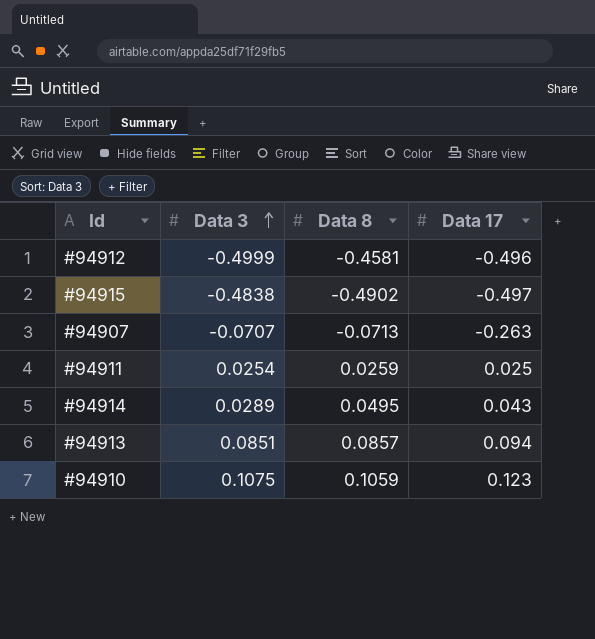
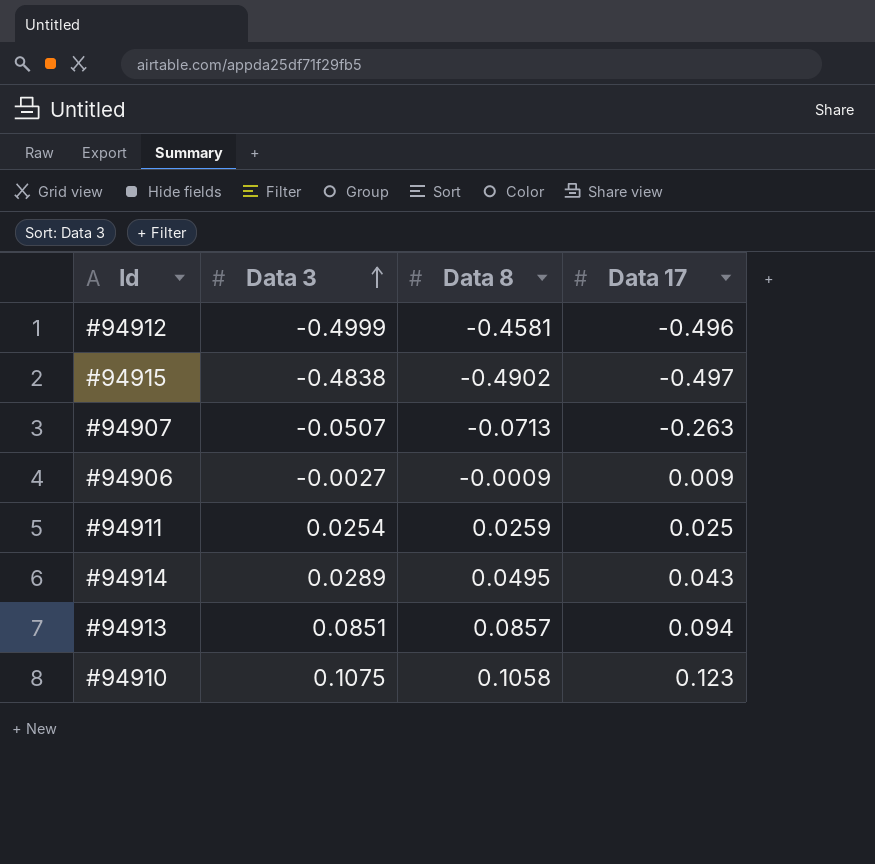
#94907 | Data 3: -0.0707 -> -0.0507
row #94906: none -> -0.0027 | -0.0009 | 0.009
#94910 | Data 8: 0.1059 -> 0.1058

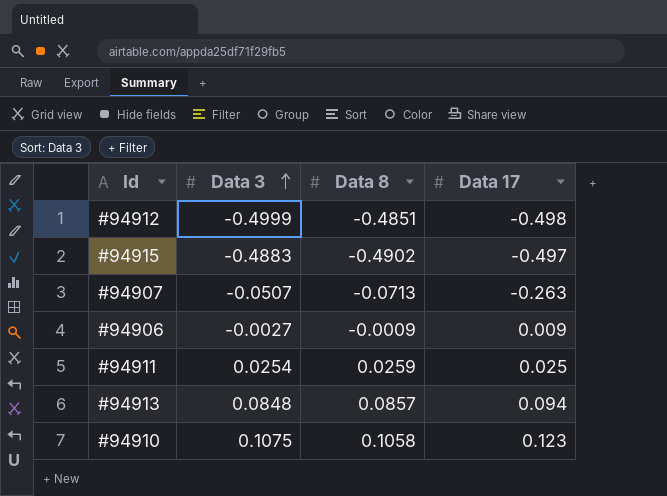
row #94914: 0.0289 | 0.0495 | 0.043 -> none
#94912 | Data 8: -0.4581 -> -0.4851
#94912 | Data 17: -0.496 -> -0.498
#94915 | Data 3: -0.4838 -> -0.4883
#94913 | Data 3: 0.0851 -> 0.0848

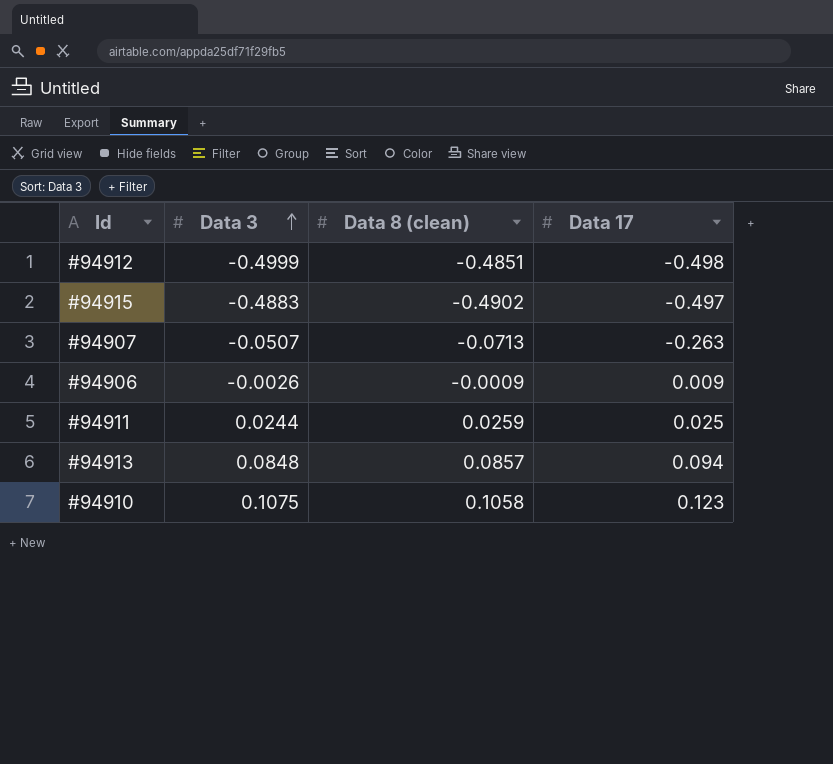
column name: Data 8 -> Data 8 (clean)
#94906 | Data 3: -0.0027 -> -0.0026
#94911 | Data 3: 0.0254 -> 0.0244

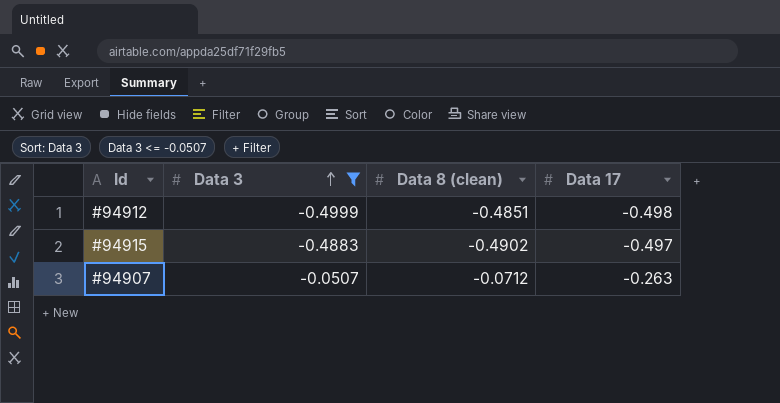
filter: none -> Data 3 <= -0.0507
#94907 | Data 8 (clean): -0.0713 -> -0.0712

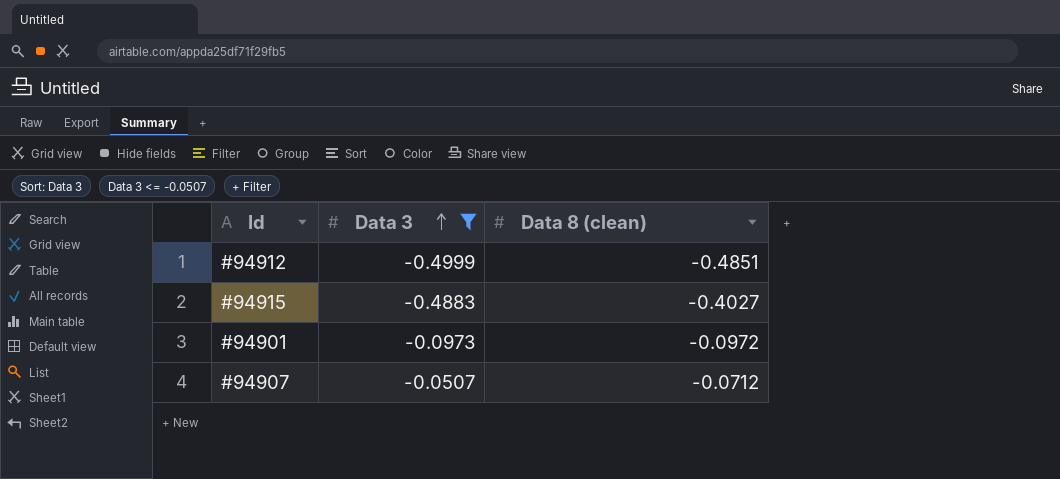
column Data 17 | position: 4 -> none
#94915 | Data 8 (clean): -0.4902 -> -0.4027
row #94901: none -> -0.0973 | -0.0972

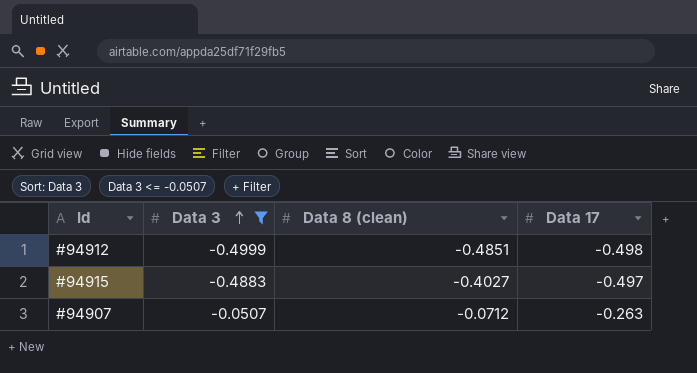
column Data 17 | position: none -> 4
row #94901: -0.0973 | -0.0972 -> none

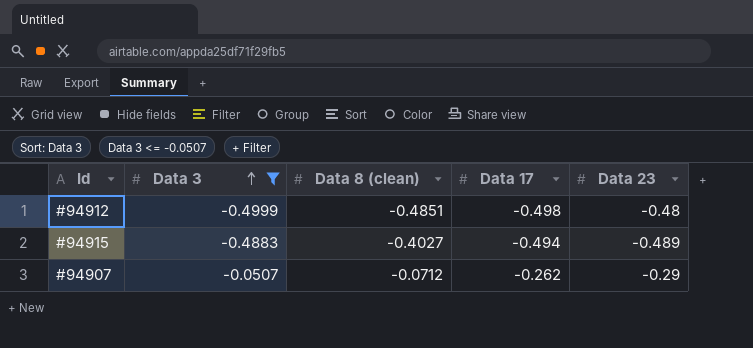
column Data 23 | position: none -> 5
#94915 | Data 17: -0.497 -> -0.494
#94907 | Data 17: -0.263 -> -0.262

